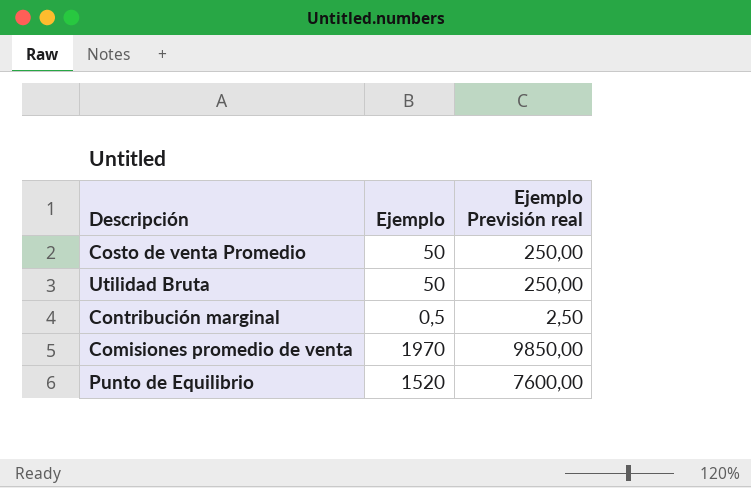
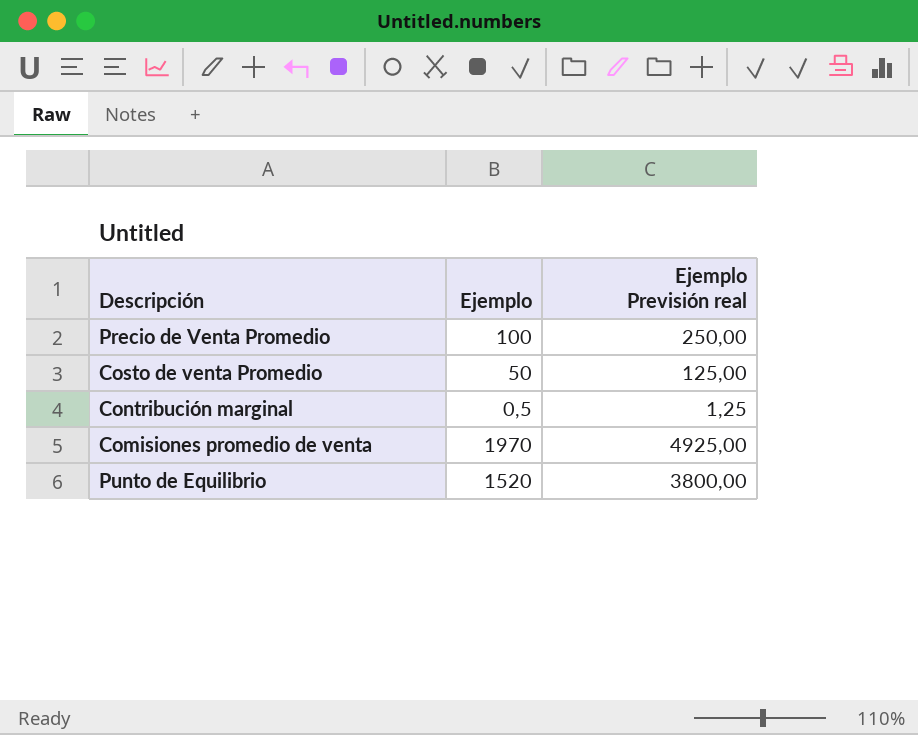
column Ejemplo Previsión real | formula: [Ejemplo] * 5 -> [Ejemplo] * 2,5
row Utilidad Bruta: 50 | 250,00 -> none
row Precio de Venta Promedio: none -> 100 | 250,00

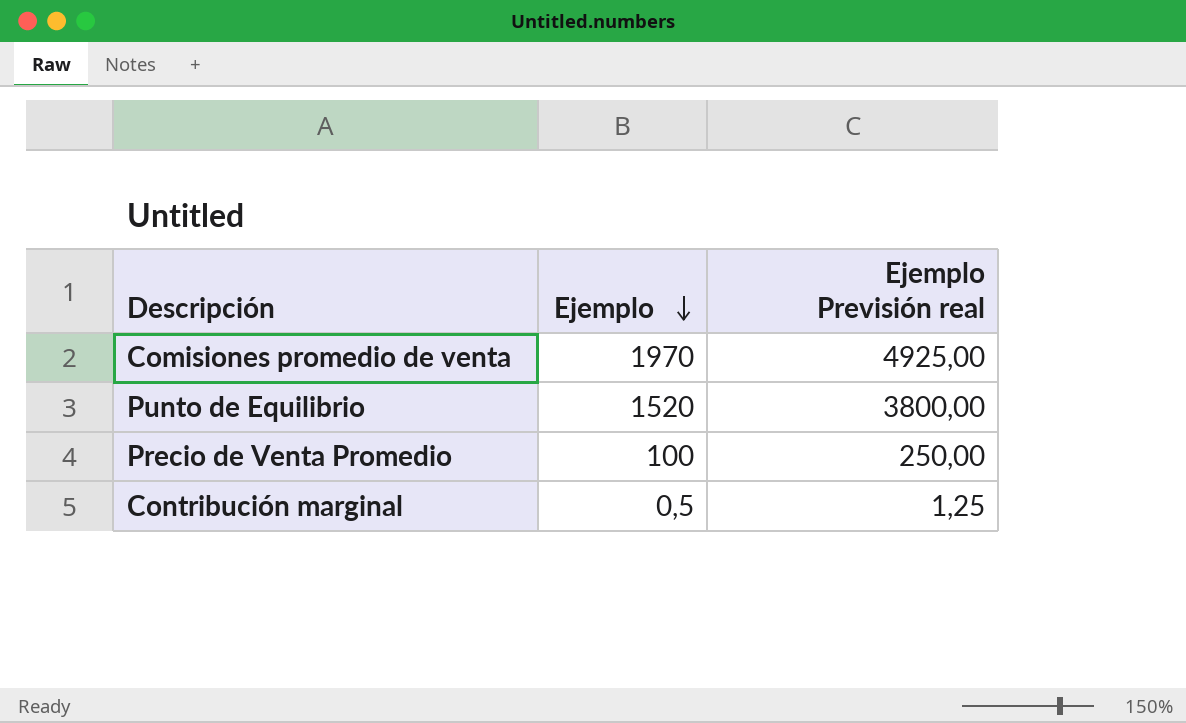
row order: none -> Ejemplo descending
row Costo de venta Promedio: 50 | 125,00 -> none

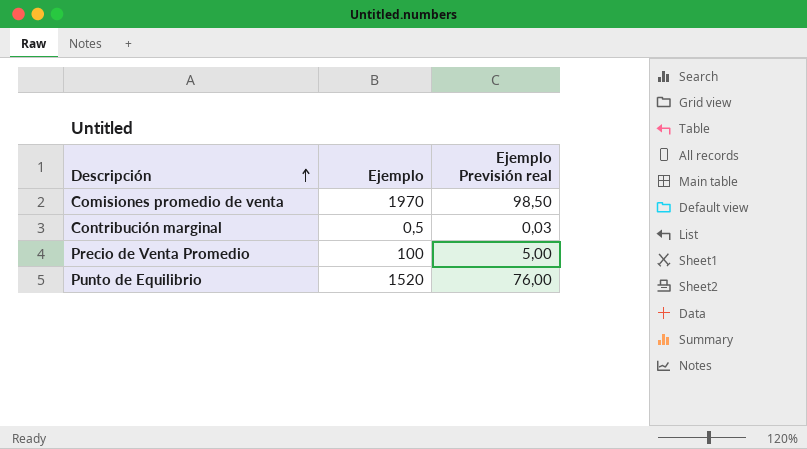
row order: Ejemplo descending -> Descripción ascending
column Ejemplo Previsión real | formula: [Ejemplo] * 2,5 -> [Ejemplo] * 0,05

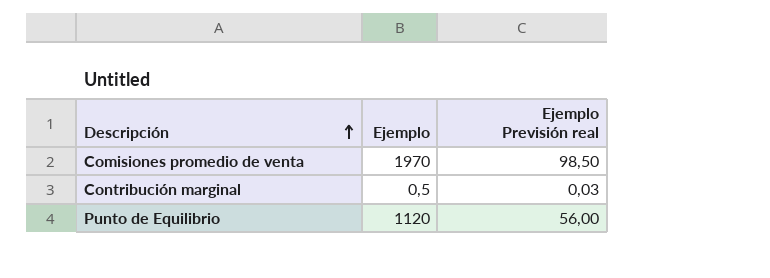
row Precio de Venta Promedio: 100 | 5,00 -> none
Punto de Equilibrio | Ejemplo: 1520 -> 1120
Punto de Equilibrio | Ejemplo Previsión real: 76,00 -> 56,00

